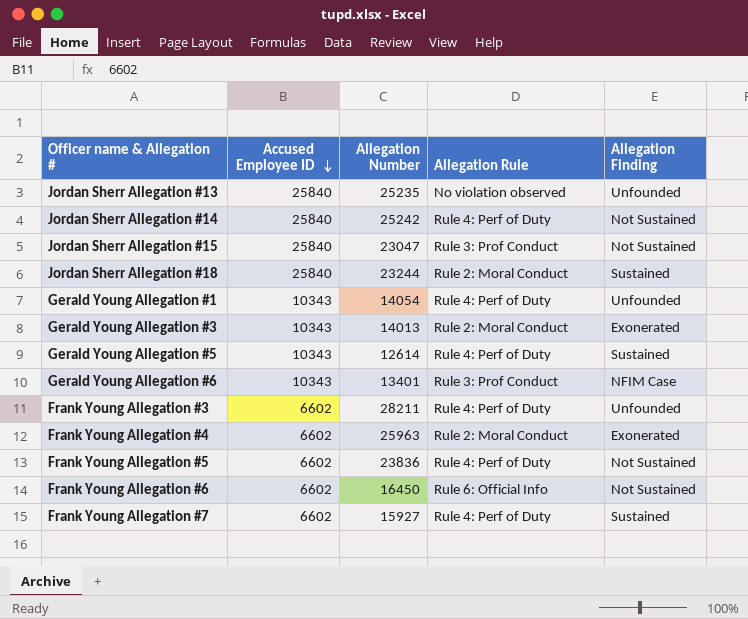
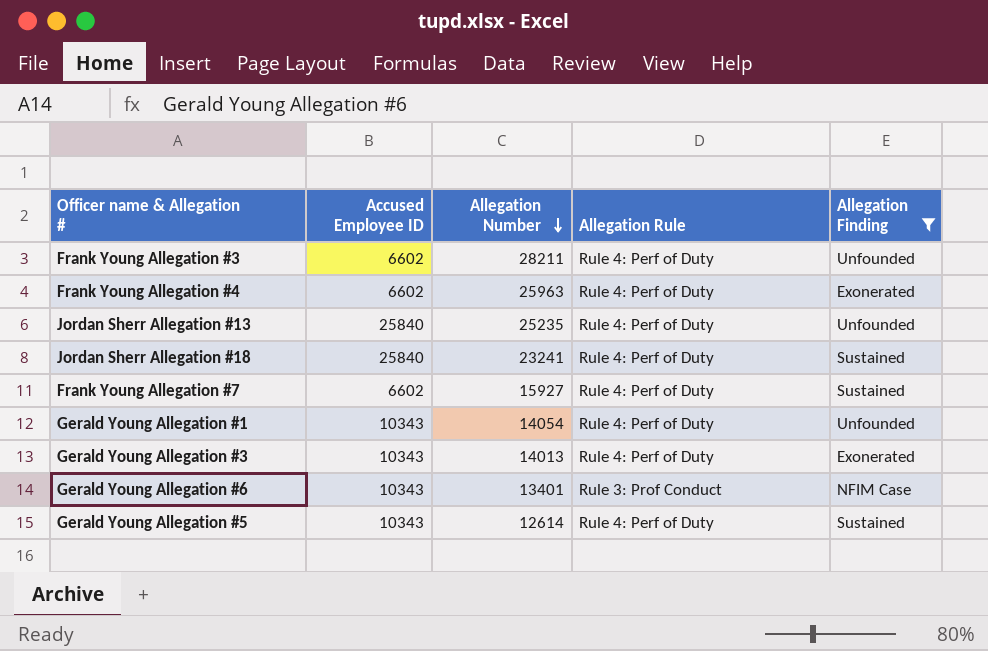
filter: none -> Allegation Finding != Not Sustained
row order: Accused Employee ID descending -> Allegation Number descending
Frank Young Allegation #4 | Allegation Rule: Rule 2: Moral Conduct -> Rule 4: Perf of Duty
Jordan Sherr Allegation #13 | Allegation Rule: No violation observed -> Rule 4: Perf of Duty
Jordan Sherr Allegation #18 | Allegation Number: 23244 -> 23241
Jordan Sherr Allegation #18 | Allegation Rule: Rule 2: Moral Conduct -> Rule 4: Perf of Duty
Gerald Young Allegation #3 | Allegation Rule: Rule 2: Moral Conduct -> Rule 4: Perf of Duty

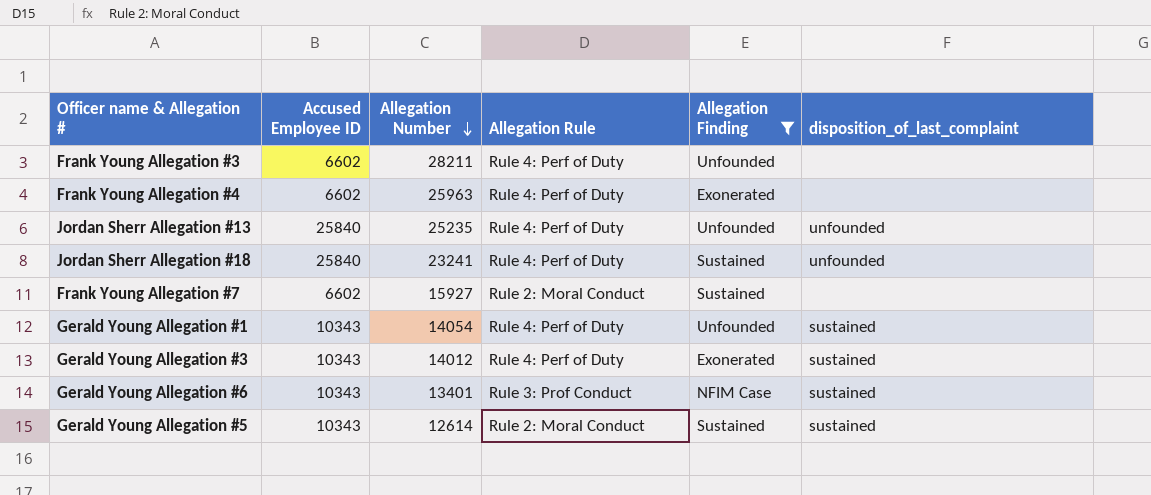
column disposition_of_last_complaint | position: none -> 6
Frank Young Allegation #7 | Allegation Rule: Rule 4: Perf of Duty -> Rule 2: Moral Conduct
Gerald Young Allegation #3 | Allegation Number: 14013 -> 14012
Gerald Young Allegation #5 | Allegation Rule: Rule 4: Perf of Duty -> Rule 2: Moral Conduct

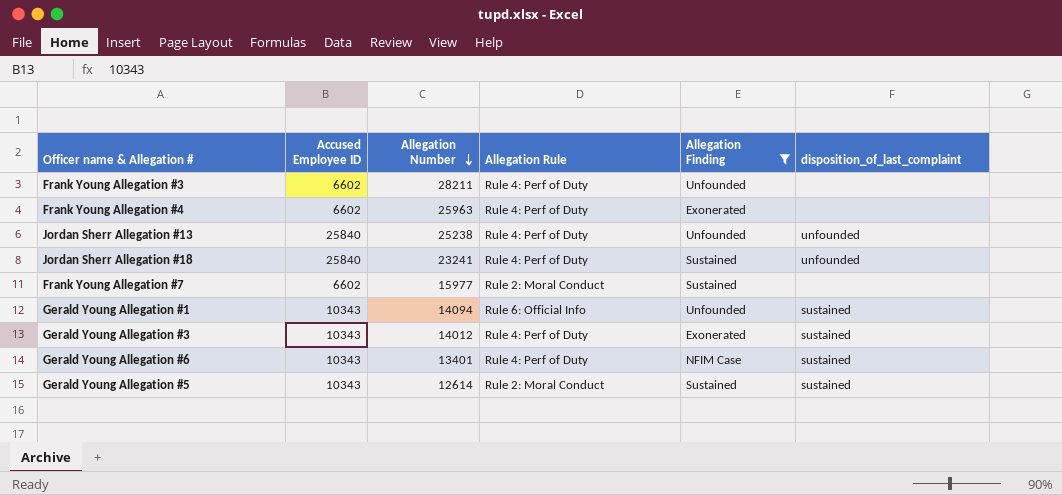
Jordan Sherr Allegation #13 | Allegation Number: 25235 -> 25238
Frank Young Allegation #7 | Allegation Number: 15927 -> 15977
Gerald Young Allegation #1 | Allegation Number: 14054 -> 14094
Gerald Young Allegation #1 | Allegation Rule: Rule 4: Perf of Duty -> Rule 6: Official Info
Gerald Young Allegation #6 | Allegation Rule: Rule 3: Prof Conduct -> Rule 4: Perf of Duty

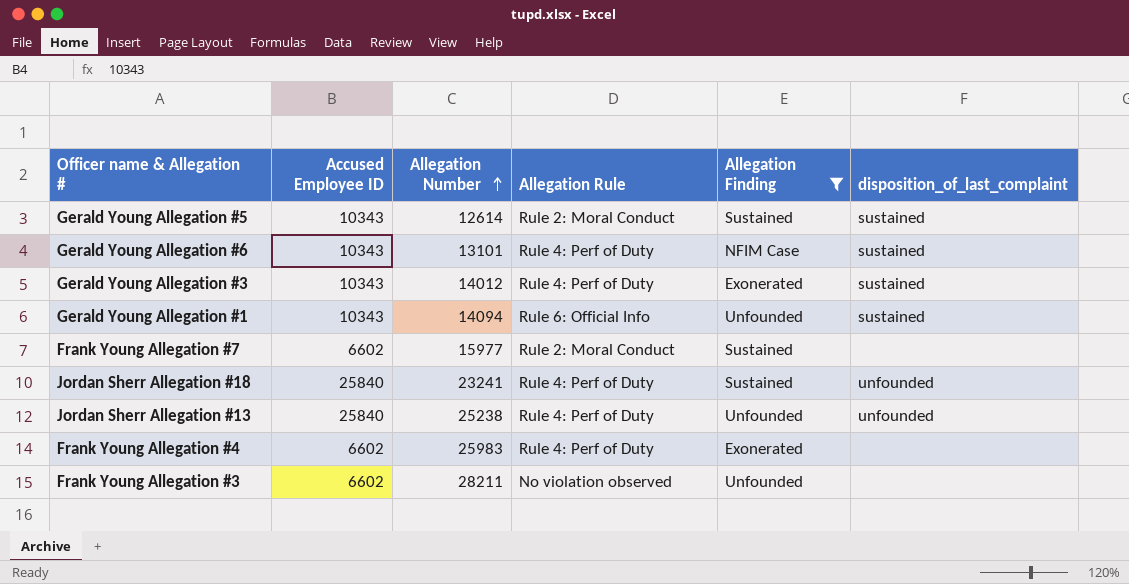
row order: Allegation Number descending -> Allegation Number ascending
Gerald Young Allegation #6 | Allegation Number: 13401 -> 13101
Frank Young Allegation #4 | Allegation Number: 25963 -> 25983
Frank Young Allegation #3 | Allegation Rule: Rule 4: Perf of Duty -> No violation observed

